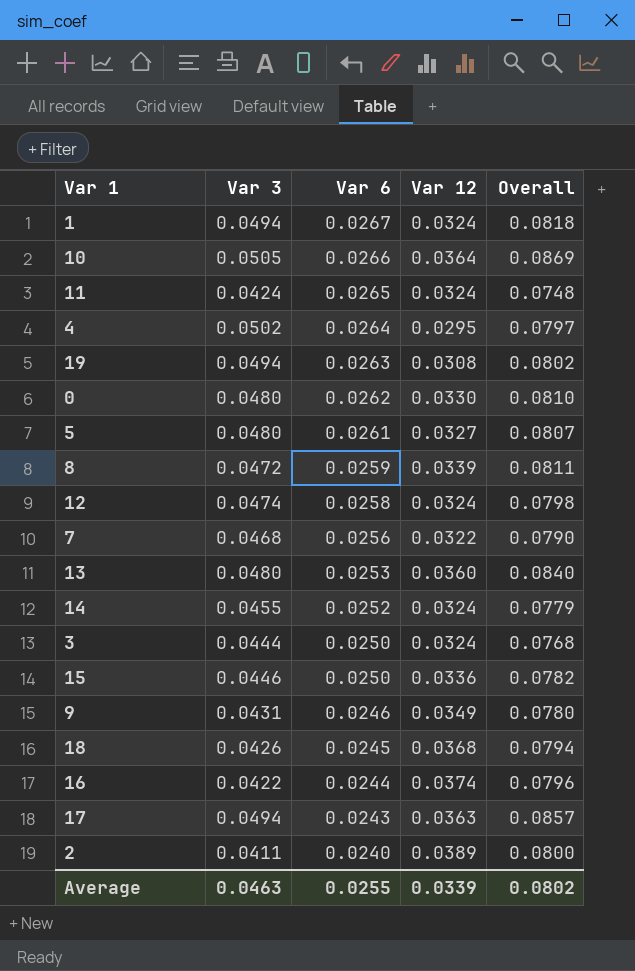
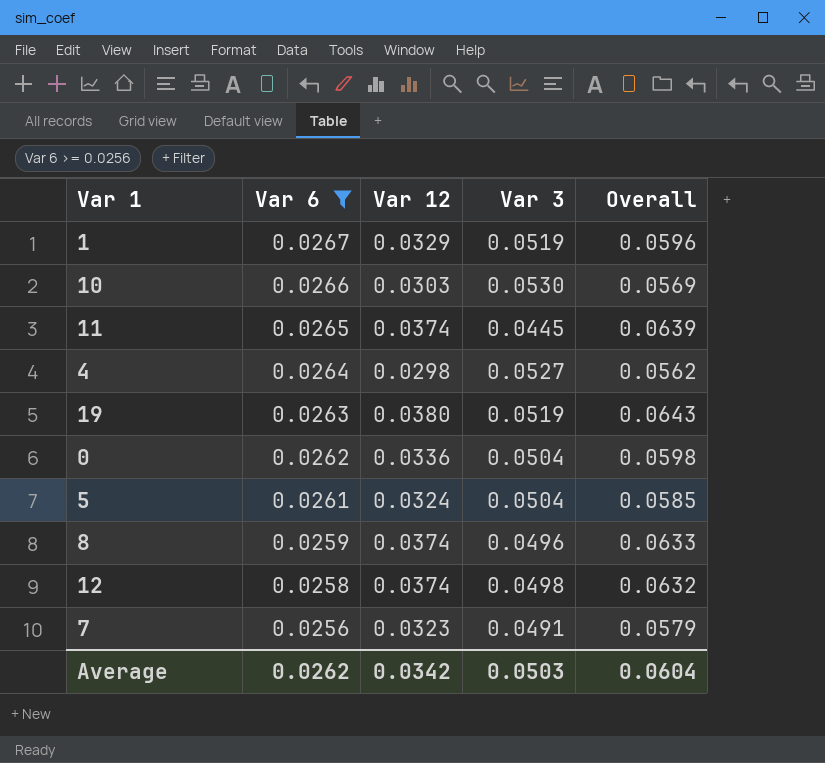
filter: none -> Var 6 >= 0.0256
column Var 3 | position: 2 -> 4
column Overall | formula: [Var 3] + [Var 12] -> [Var 6] + [Var 12]
1 | Var 12: 0.0324 -> 0.0329
1 | Var 3: 0.0494 -> 0.0519
10 | Var 12: 0.0364 -> 0.0303
10 | Var 3: 0.0505 -> 0.0530
11 | Var 12: 0.0324 -> 0.0374
11 | Var 3: 0.0424 -> 0.0445
4 | Var 12: 0.0295 -> 0.0298
4 | Var 3: 0.0502 -> 0.0527
19 | Var 12: 0.0308 -> 0.0380
19 | Var 3: 0.0494 -> 0.0519
0 | Var 12: 0.0330 -> 0.0336
0 | Var 3: 0.0480 -> 0.0504
5 | Var 12: 0.0327 -> 0.0324
5 | Var 3: 0.0480 -> 0.0504
8 | Var 12: 0.0339 -> 0.0374
8 | Var 3: 0.0472 -> 0.0496
12 | Var 12: 0.0324 -> 0.0374
12 | Var 3: 0.0474 -> 0.0498
7 | Var 12: 0.0322 -> 0.0323
7 | Var 3: 0.0468 -> 0.0491
Average | Var 6: 0.0255 -> 0.0262
Average | Var 12: 0.0339 -> 0.0342
Average | Var 3: 0.0463 -> 0.0503
Average | Overall: 0.0802 -> 0.0604

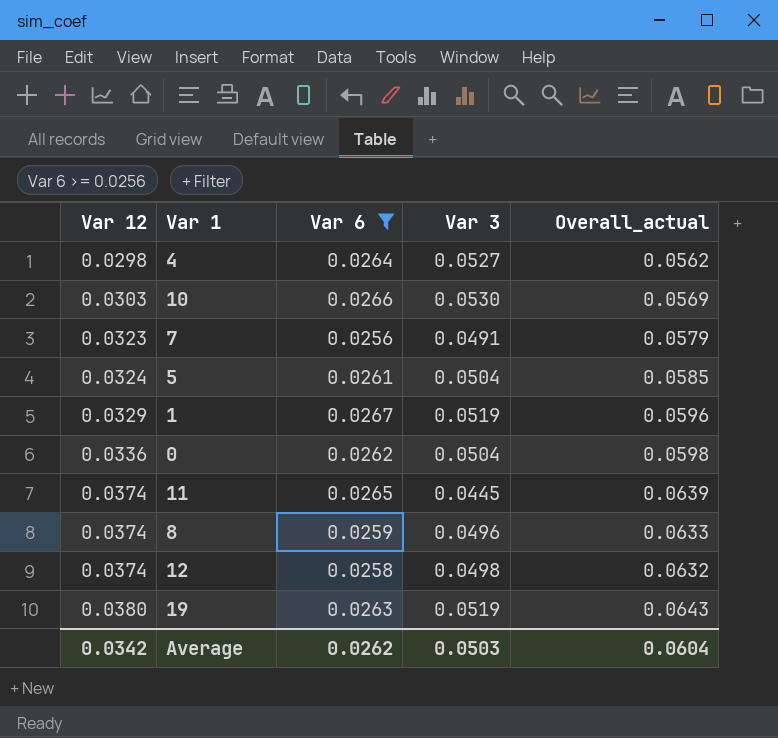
row order: Var 6 descending -> Var 12 ascending
column Var 12 | position: 3 -> 1
column name: Overall -> Overall_actual

